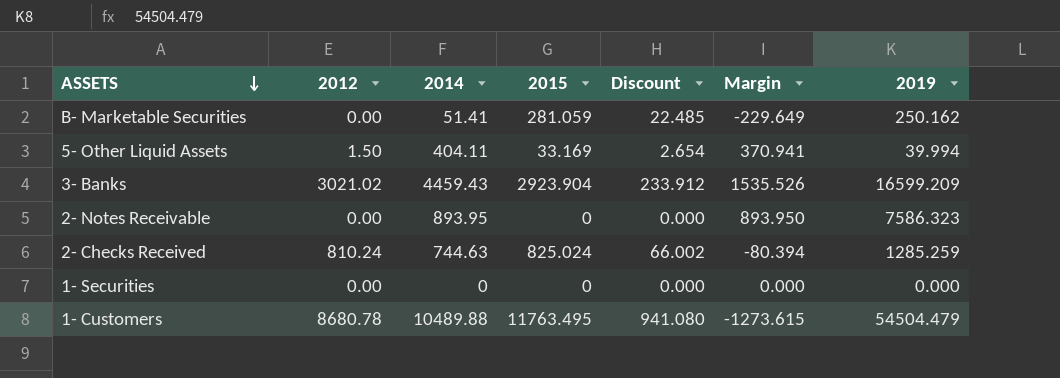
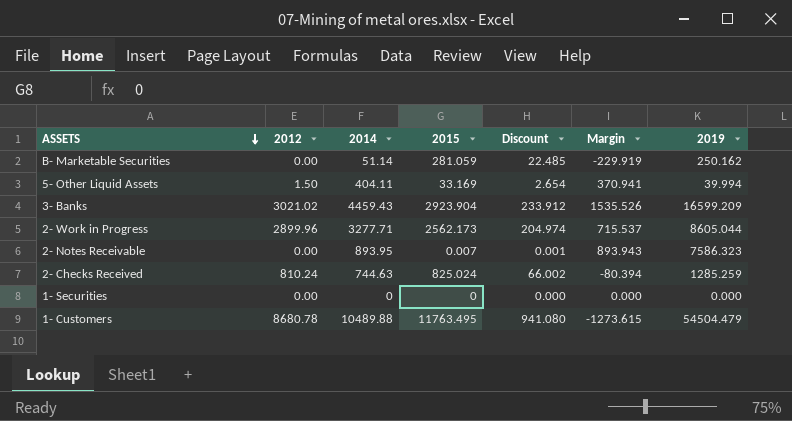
B- Marketable Securities | 2014: 51.41 -> 51.14
B- Marketable Securities | Margin: -229.649 -> -229.919
row 2- Work in Progress: none -> 2899.96 | 3277.71 | 2562.173 | 204.974 | 715.537 | 8605.044
2- Notes Receivable | 2015: 0 -> 0.007
2- Notes Receivable | Discount: 0.000 -> 0.001
2- Notes Receivable | Margin: 893.950 -> 893.943

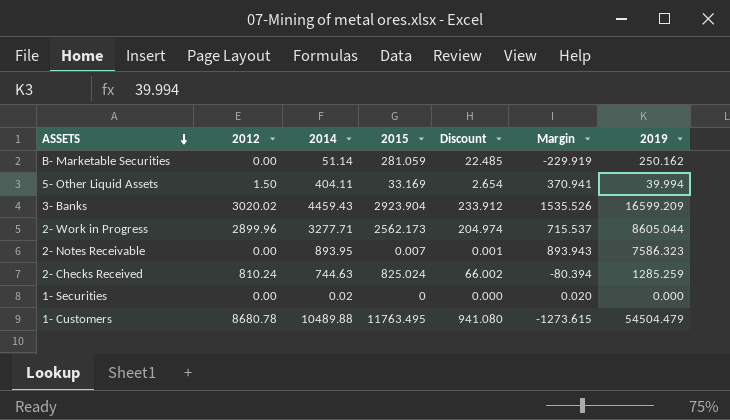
3- Banks | 2012: 3021.02 -> 3020.02
1- Securities | 2014: 0 -> 0.02
1- Securities | Margin: 0.000 -> 0.020

